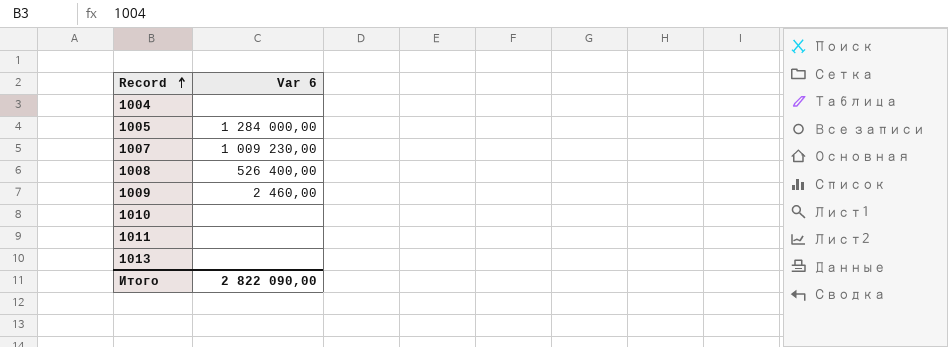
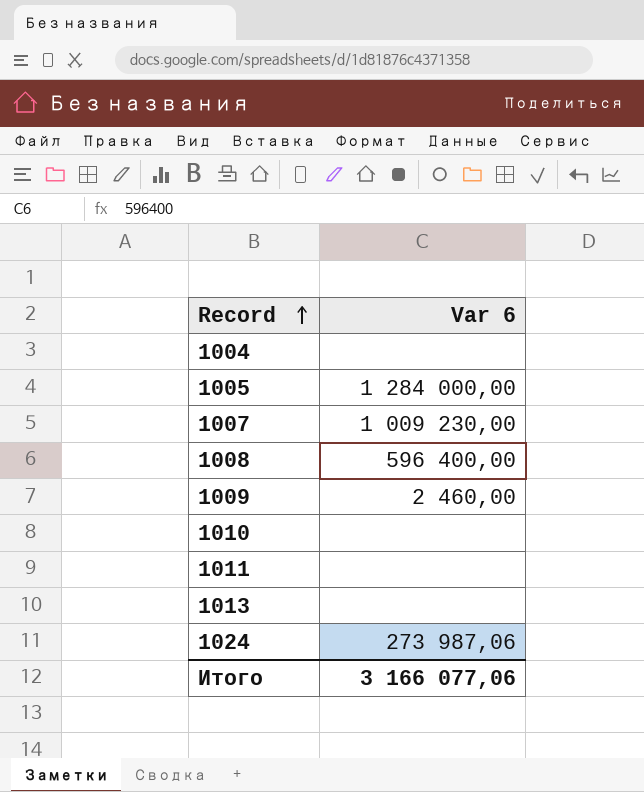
1008 | Var 6: 526 400,00 -> 596 400,00
row 1024: none -> 273 987,06
Итого | Var 6: 2 822 090,00 -> 3 166 077,06

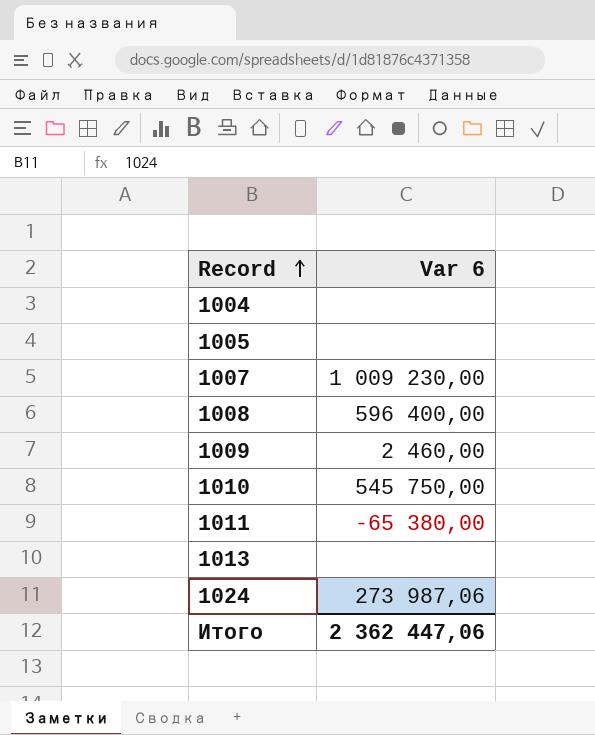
1005 | Var 6: 1 284 000,00 -> none
1010 | Var 6: none -> 545 750,00
1011 | Var 6: none -> -65 380,00
Итого | Var 6: 3 166 077,06 -> 2 362 447,06

